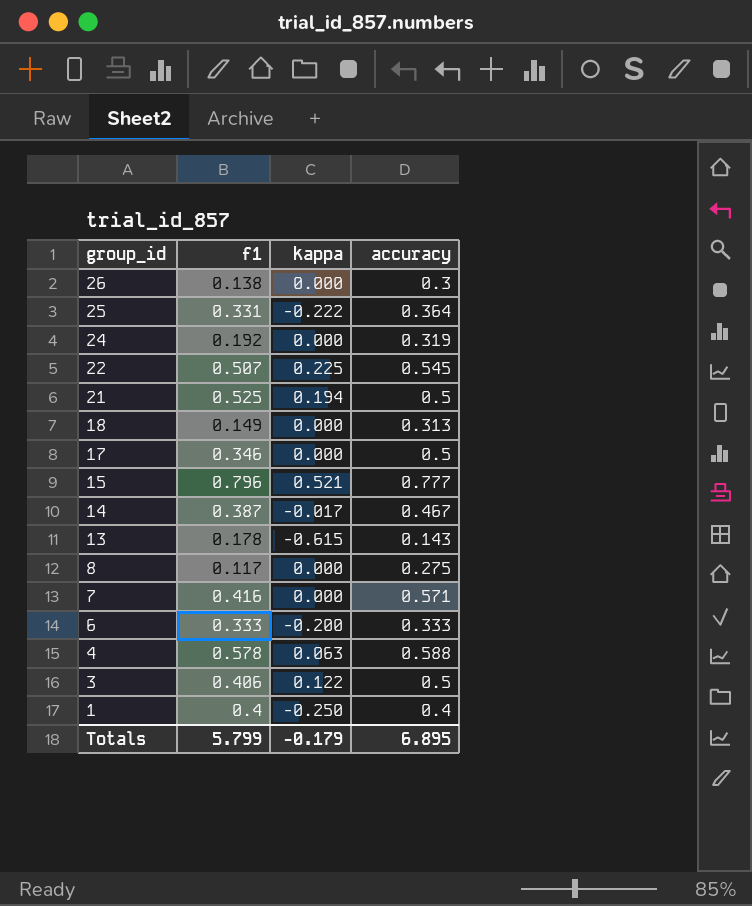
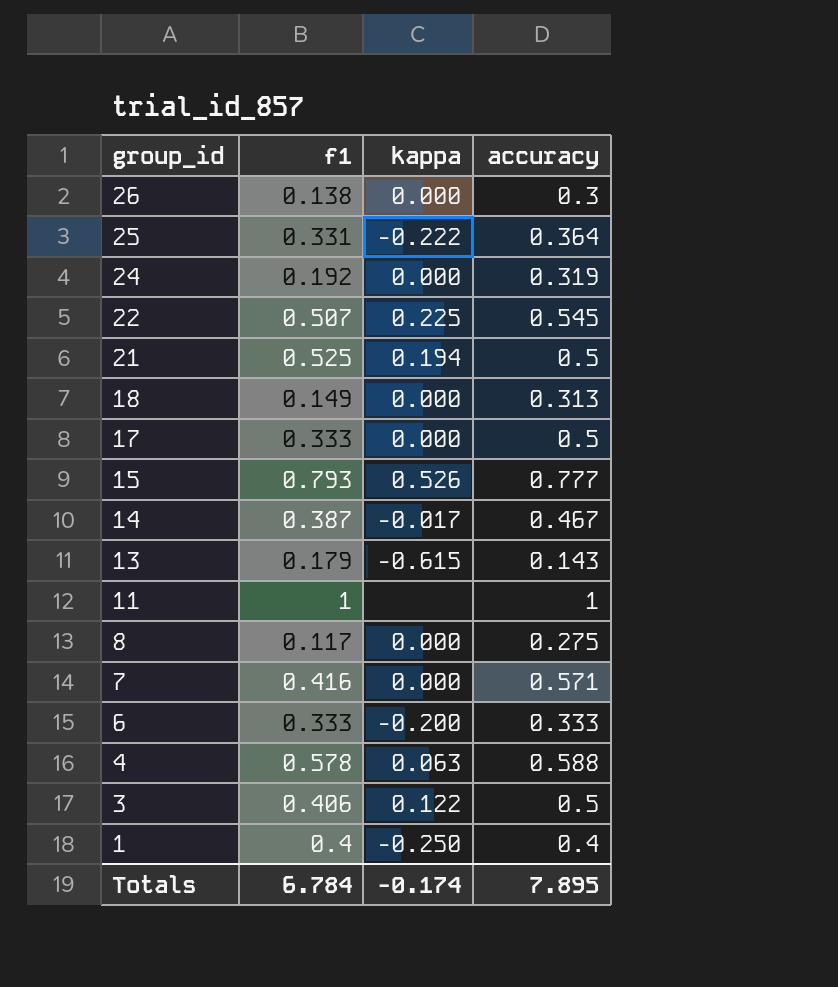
17 | f1: 0.346 -> 0.333
15 | f1: 0.796 -> 0.793
15 | kappa: 0.521 -> 0.526
13 | f1: 0.178 -> 0.179
row 11: none -> 1 | none | 1
Totals | f1: 5.799 -> 6.784
Totals | kappa: -0.179 -> -0.174
Totals | accuracy: 6.895 -> 7.895

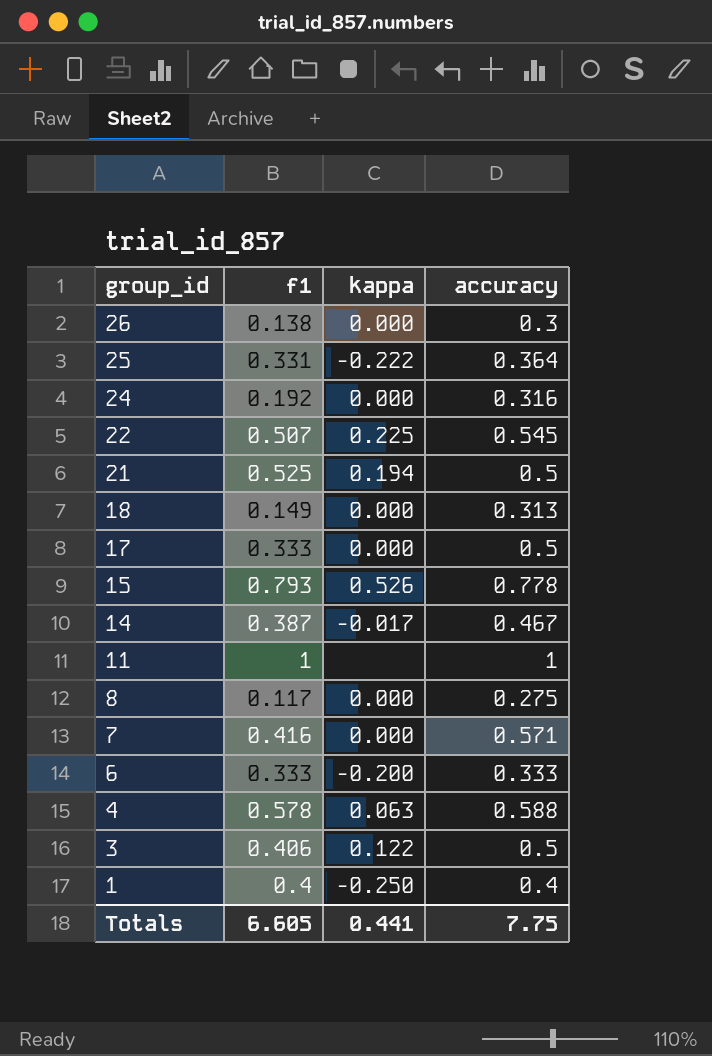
row 13: 0.179 | -0.615 | 0.143 -> none
24 | accuracy: 0.319 -> 0.316
15 | accuracy: 0.777 -> 0.778
Totals | f1: 6.784 -> 6.605
Totals | kappa: -0.174 -> 0.441
Totals | accuracy: 7.895 -> 7.75

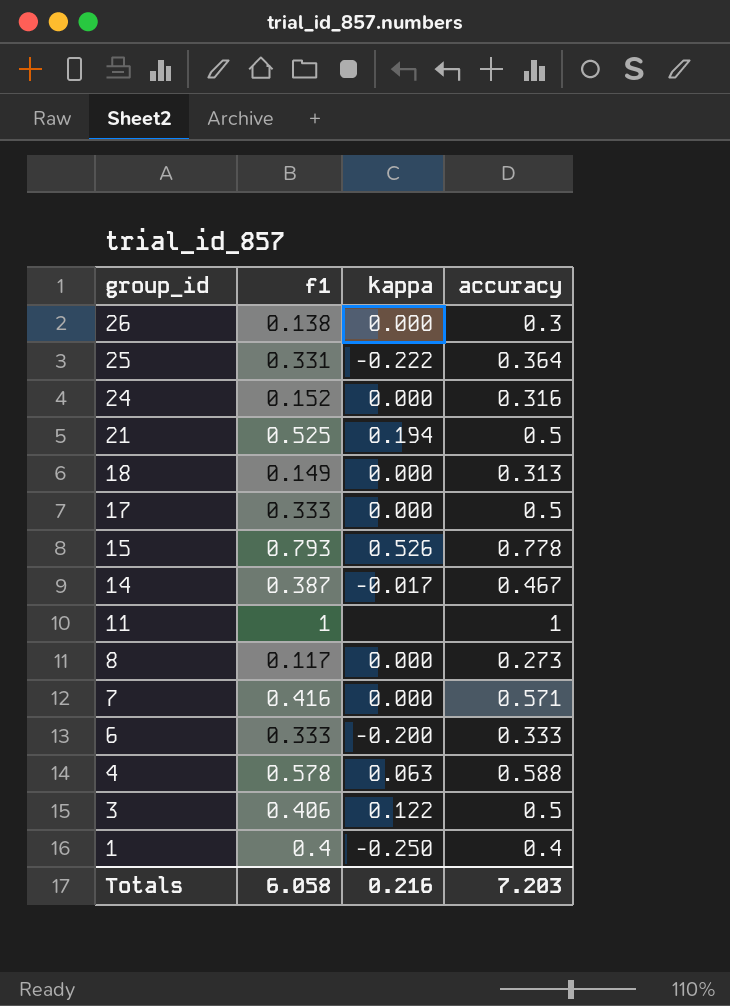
row 22: 0.507 | 0.225 | 0.545 -> none
24 | f1: 0.192 -> 0.152
8 | accuracy: 0.275 -> 0.273
Totals | f1: 6.605 -> 6.058
Totals | kappa: 0.441 -> 0.216
Totals | accuracy: 7.75 -> 7.203

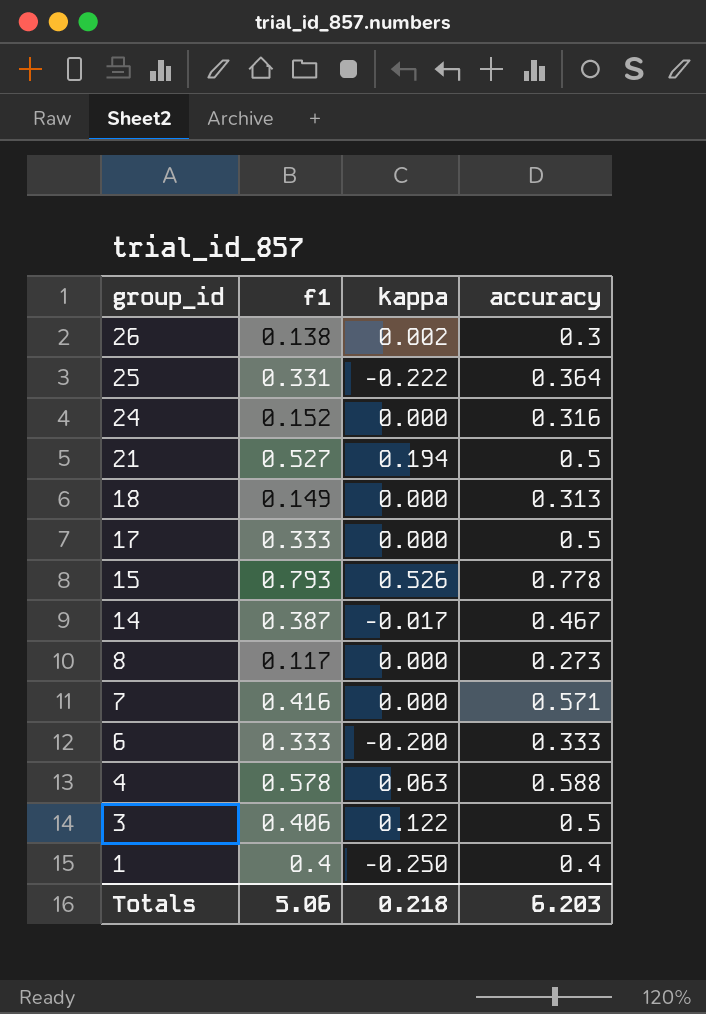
row 11: 1 | none | 1 -> none
26 | kappa: 0.000 -> 0.002
21 | f1: 0.525 -> 0.527
Totals | f1: 6.058 -> 5.06
Totals | kappa: 0.216 -> 0.218
Totals | accuracy: 7.203 -> 6.203

